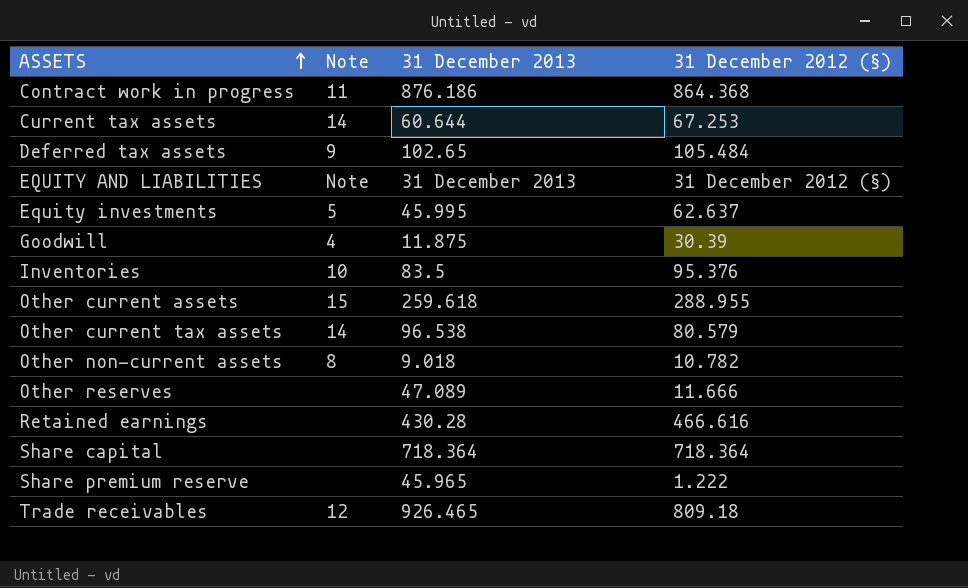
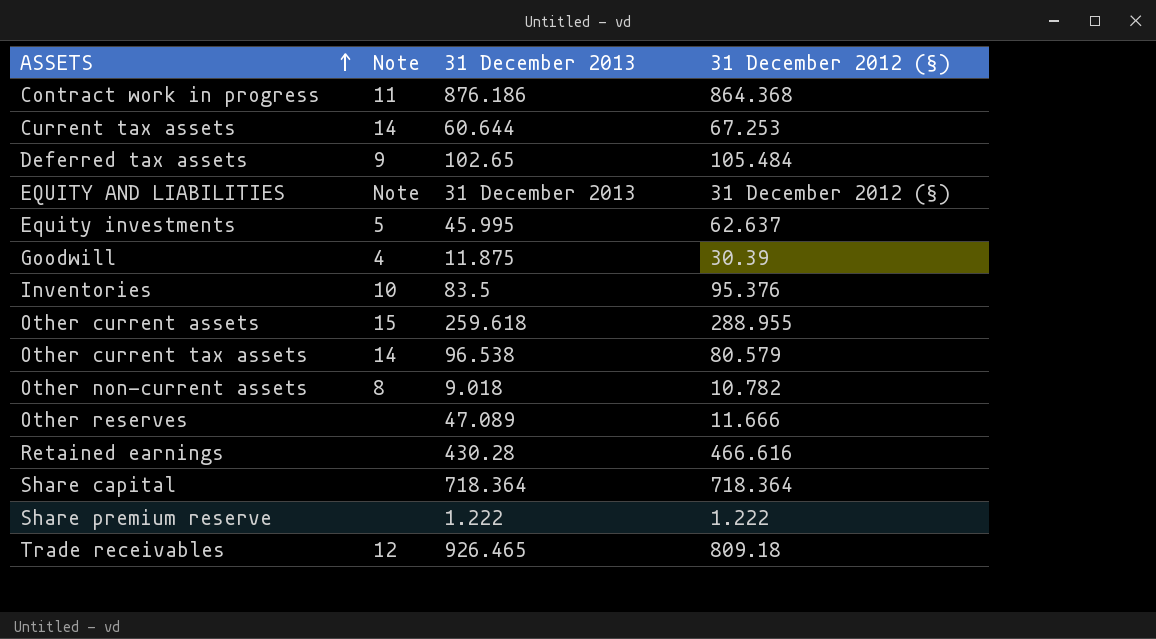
Share premium reserve | 31 December 2013: 45.965 -> 1.222

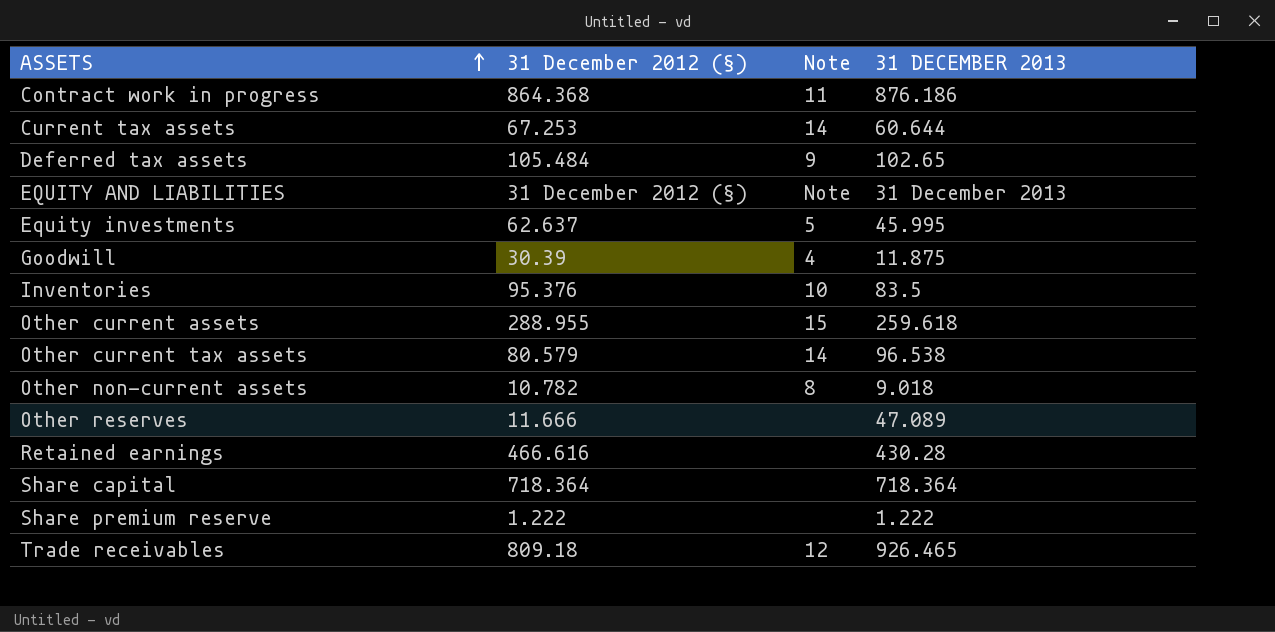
column 31 December 2012 (§) | position: 4 -> 2
column name: 31 December 2013 -> 31 DECEMBER 2013

